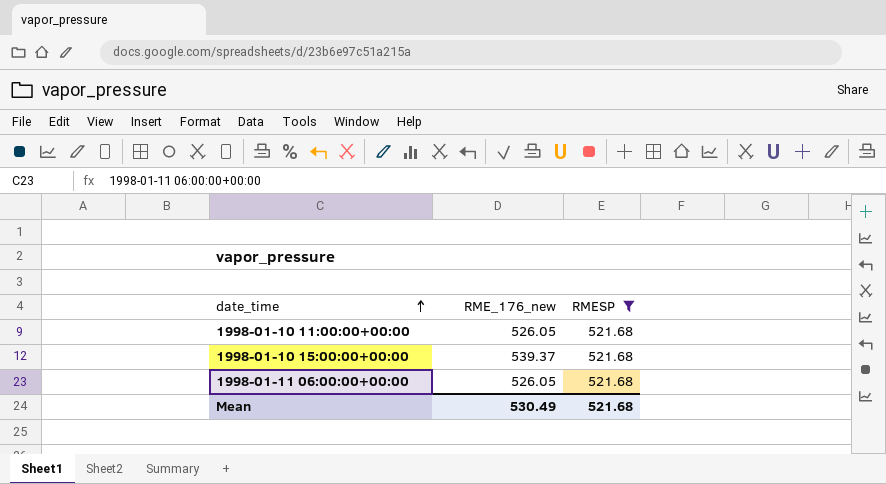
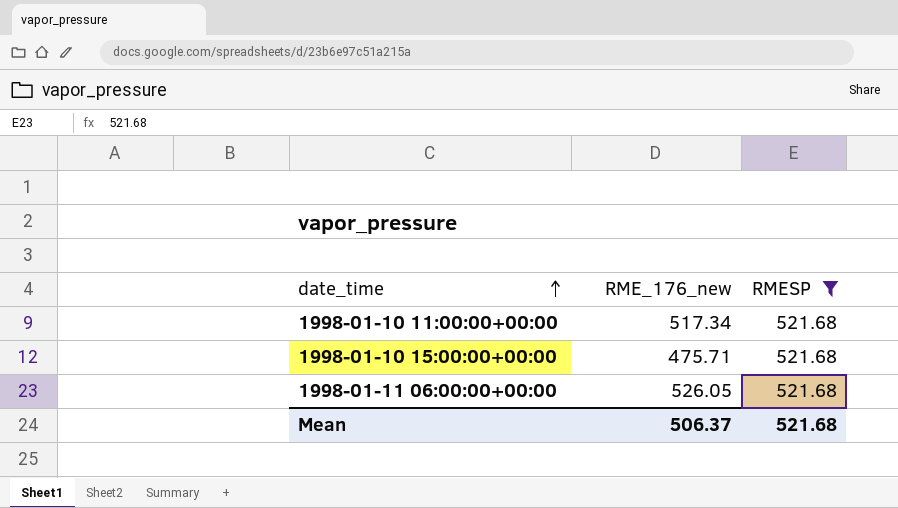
1998-01-10 11:00:00+00:00 | RME_176_new: 526.05 -> 517.34
1998-01-10 15:00:00+00:00 | RME_176_new: 539.37 -> 475.71
Mean | RME_176_new: 530.49 -> 506.37

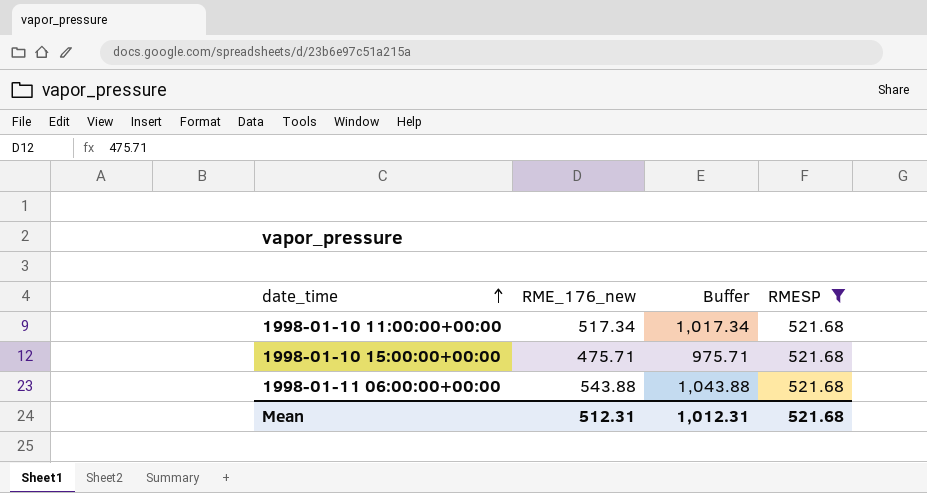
column Buffer | formula: none -> [RME_176_new] + 500
1998-01-11 06:00:00+00:00 | RME_176_new: 526.05 -> 543.88
Mean | RME_176_new: 506.37 -> 512.31

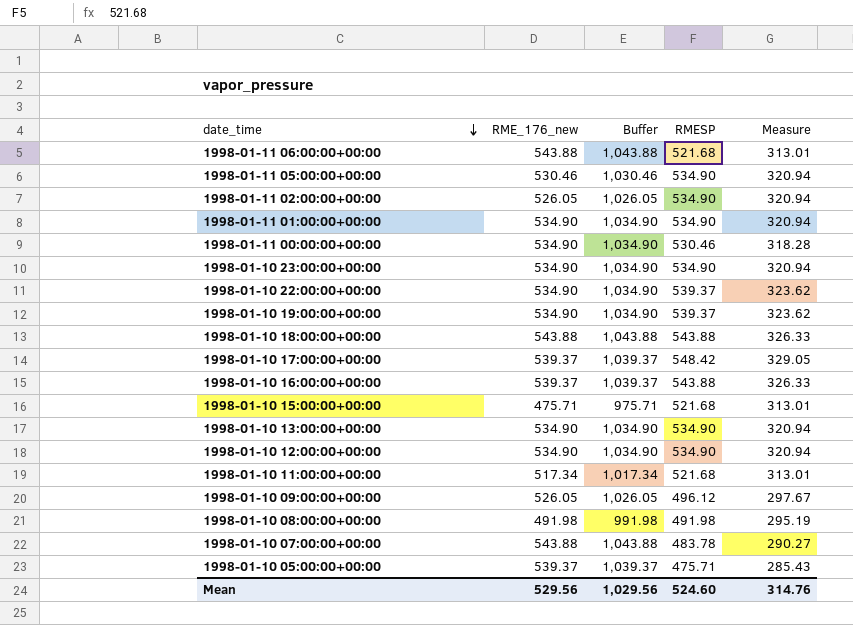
filter: RMESP = 521.68 -> none
row order: date_time ascending -> date_time descending
column Measure | formula: none -> [RMESP] * 0.6
Mean | RME_176_new: 512.31 -> 529.56
Mean | Buffer: 1,012.31 -> 1,029.56
Mean | RMESP: 521.68 -> 524.60

